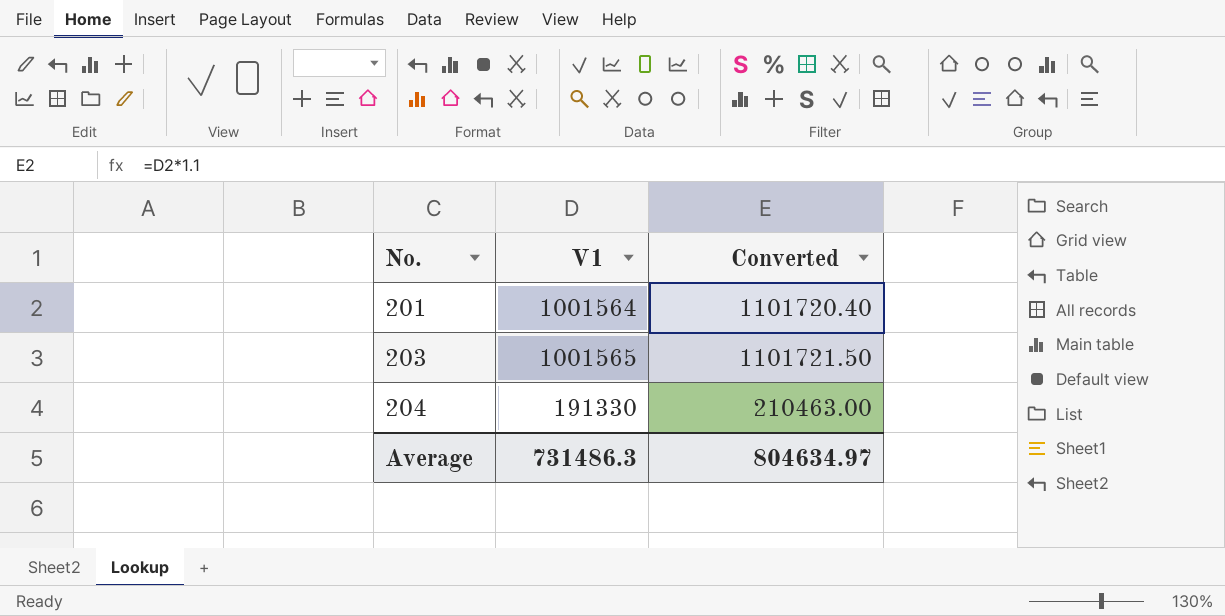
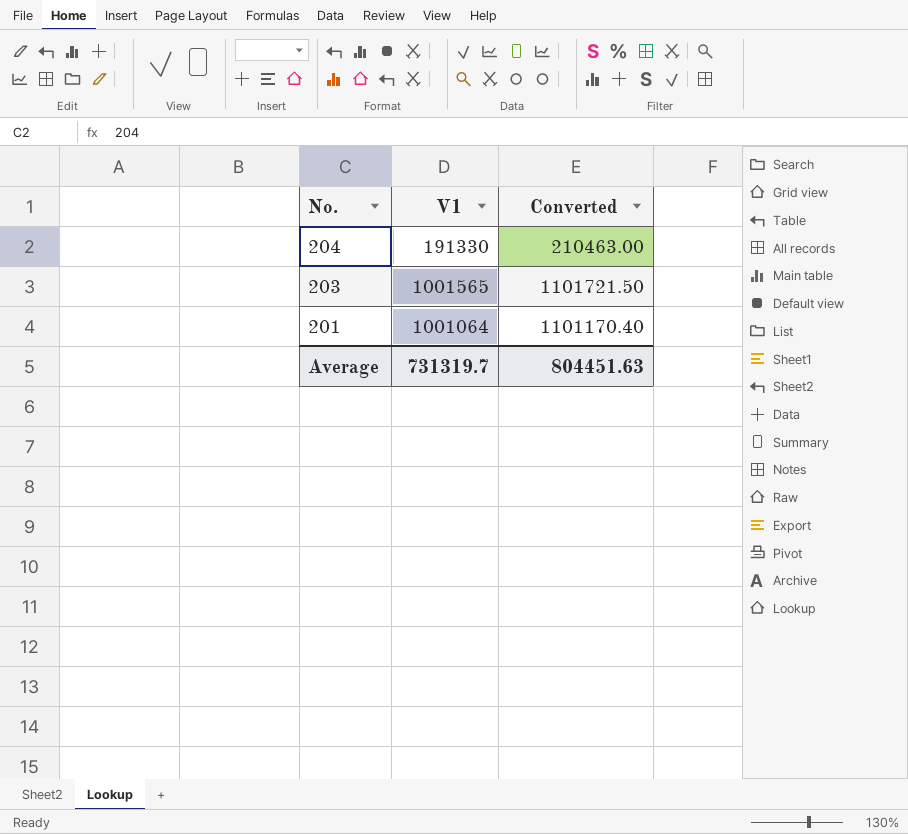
row order: No. ascending -> No. descending
201 | V1: 1001564 -> 1001064
201 | Converted: 1101720.40 -> 1101170.40
Average | V1: 731486.3 -> 731319.7
Average | Converted: 804634.97 -> 804451.63

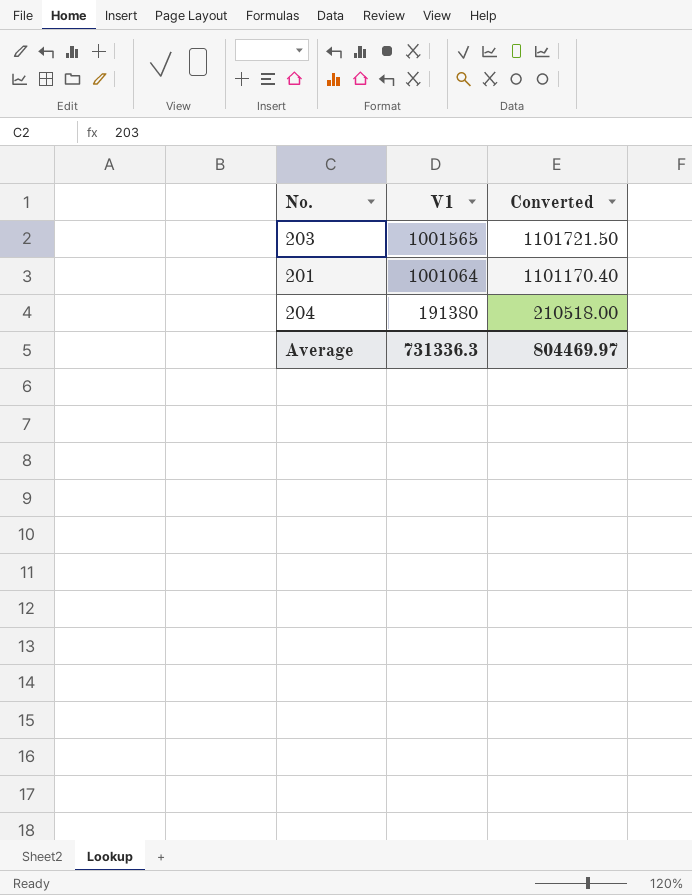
row order: No. descending -> V1 descending
204 | V1: 191330 -> 191380
204 | Converted: 210463.00 -> 210518.00
Average | V1: 731319.7 -> 731336.3
Average | Converted: 804451.63 -> 804469.97

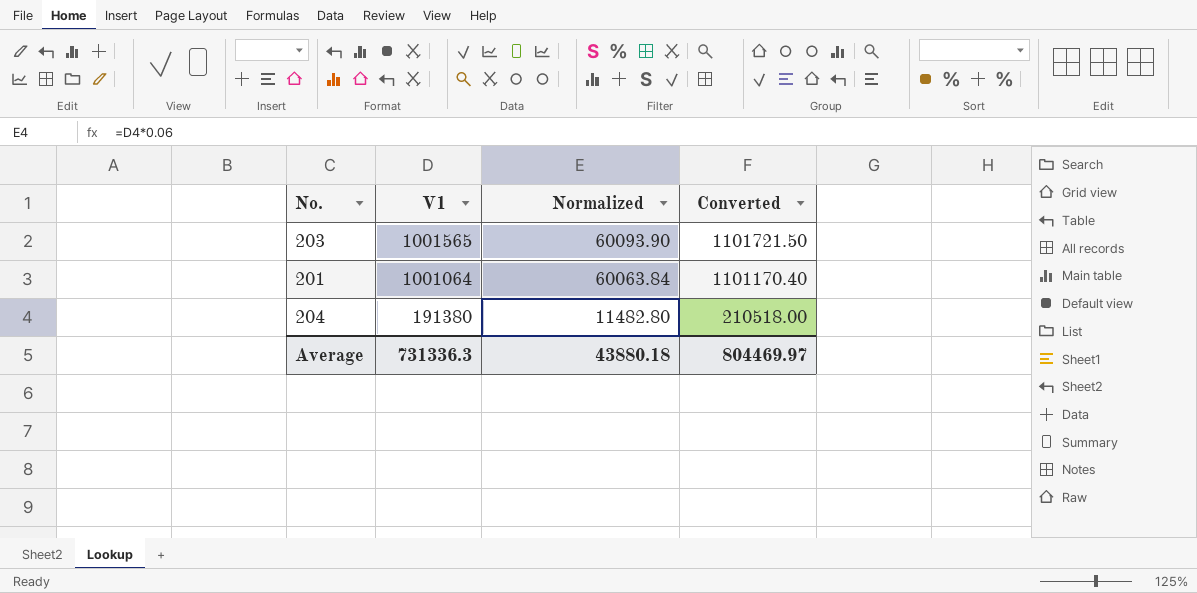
column Normalized | formula: none -> [V1] * 0.06

